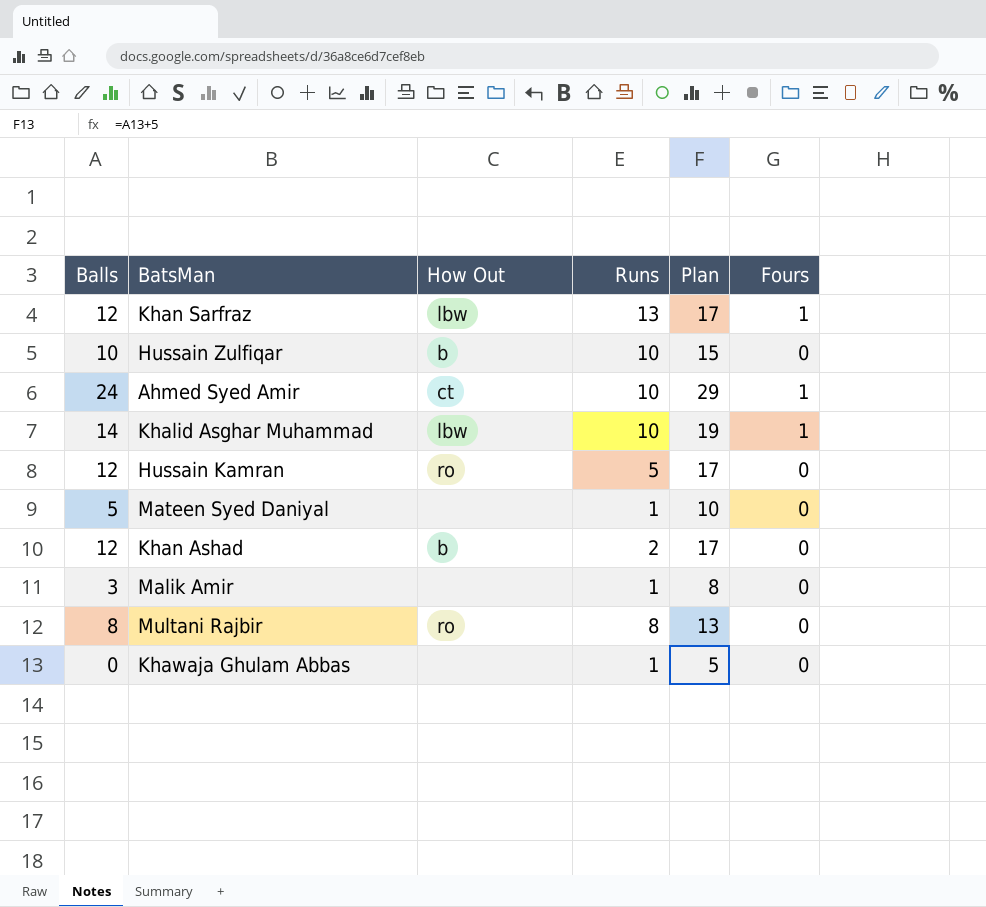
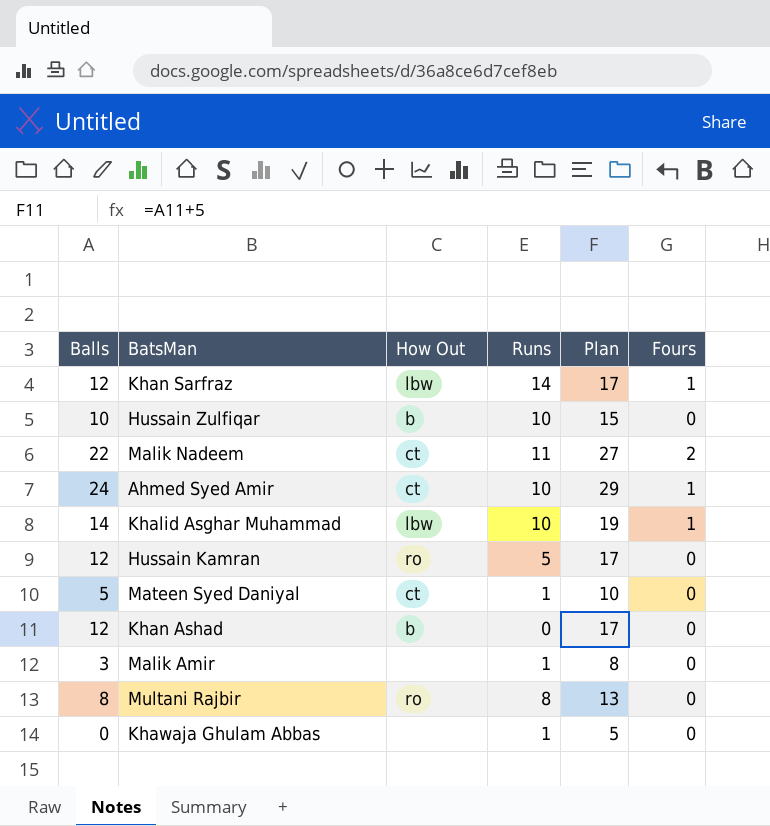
Khan Sarfraz | Runs: 13 -> 14
row Malik Nadeem: none -> 22 | ct | 11 | 27 | 2
Mateen Syed Daniyal | How Out: none -> ct
Khan Ashad | Runs: 2 -> 0

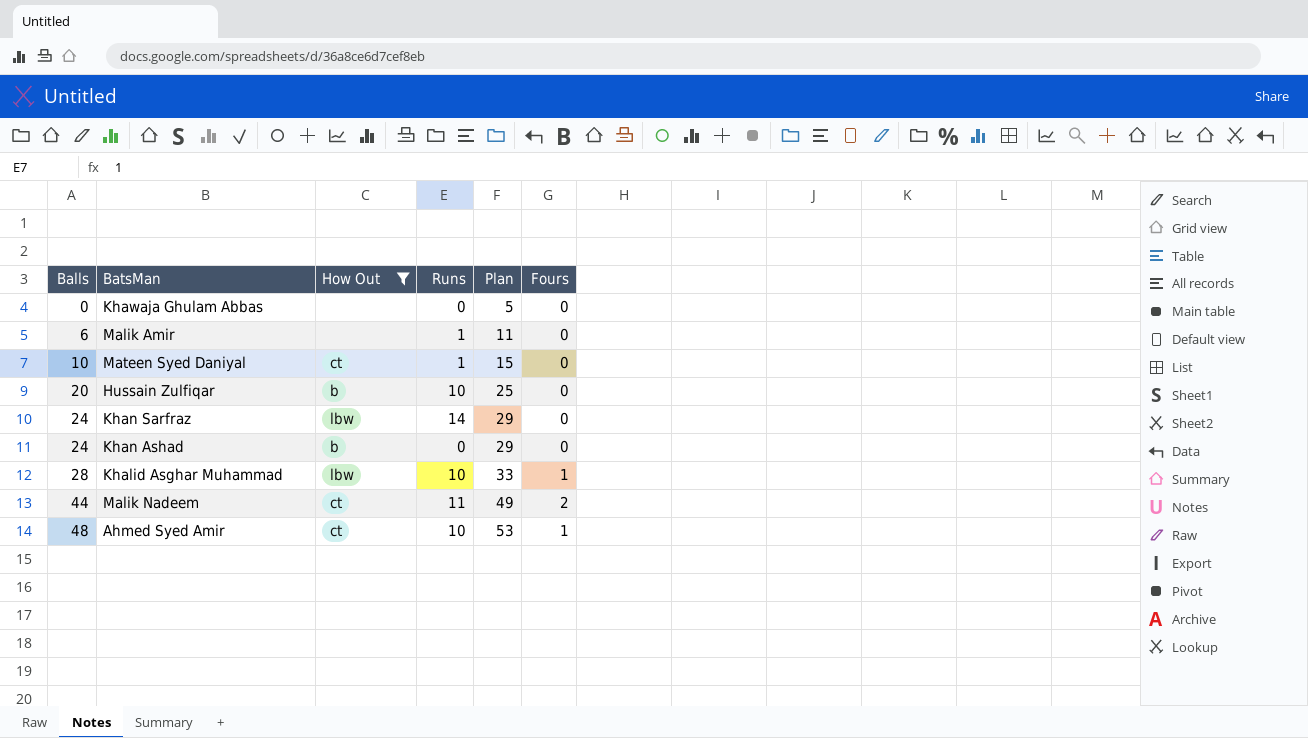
filter: none -> How Out != ro
row order: none -> Balls ascending
Khawaja Ghulam Abbas | Runs: 1 -> 0
Malik Amir | Balls: 3 -> 6
Malik Amir | Plan: 8 -> 11
Mateen Syed Daniyal | Balls: 5 -> 10
Mateen Syed Daniyal | Plan: 10 -> 15
Hussain Zulfiqar | Balls: 10 -> 20
Hussain Zulfiqar | Plan: 15 -> 25
Khan Sarfraz | Balls: 12 -> 24
Khan Sarfraz | Plan: 17 -> 29
Khan Sarfraz | Fours: 1 -> 0
Khan Ashad | Balls: 12 -> 24
Khan Ashad | Plan: 17 -> 29
Khalid Asghar Muhammad | Balls: 14 -> 28
Khalid Asghar Muhammad | Plan: 19 -> 33
Malik Nadeem | Balls: 22 -> 44
Malik Nadeem | Plan: 27 -> 49
Ahmed Syed Amir | Balls: 24 -> 48
Ahmed Syed Amir | Plan: 29 -> 53

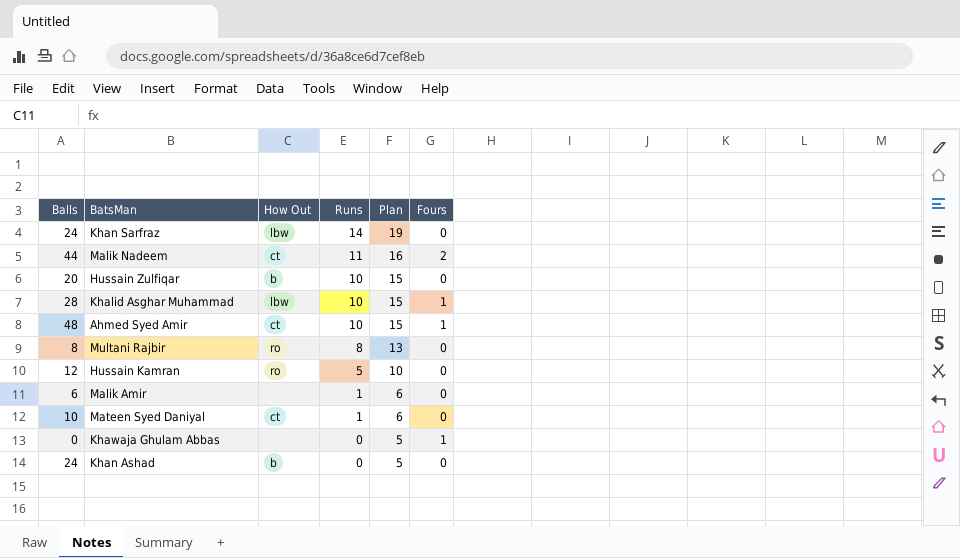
filter: How Out != ro -> none
row order: Balls ascending -> Runs descending
column Plan | formula: [Balls] + 5 -> [Runs] + 5
Khawaja Ghulam Abbas | Fours: 0 -> 1

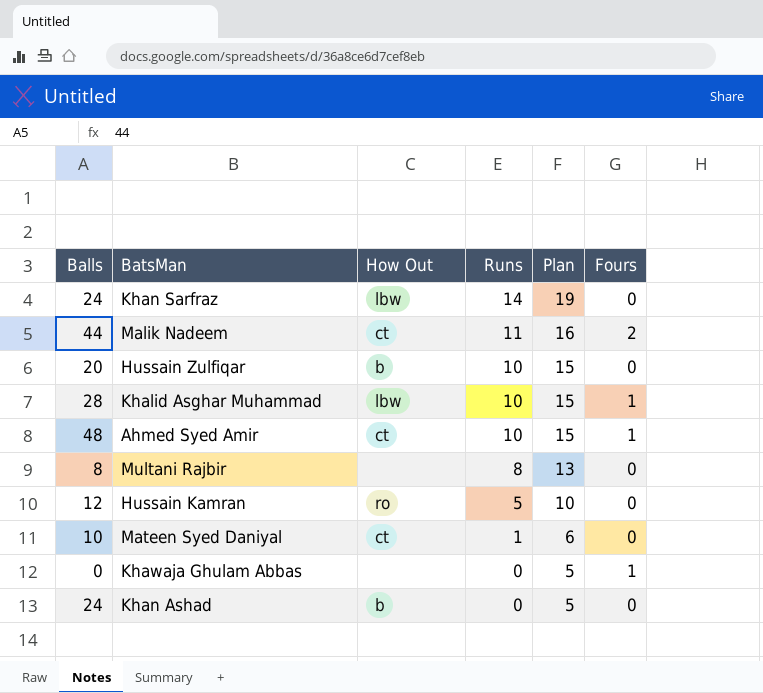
row Malik Amir: 6 | none | 1 | 6 | 0 -> none
Multani Rajbir | How Out: ro -> none

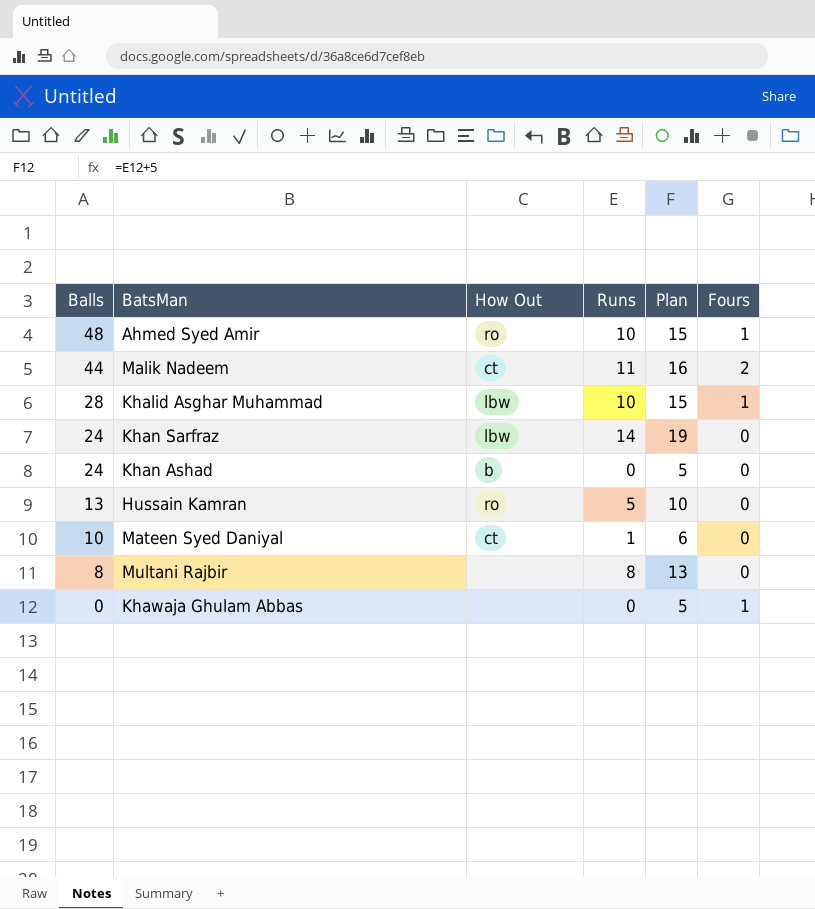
row order: Runs descending -> Balls descending
row Hussain Zulfiqar: 20 | b | 10 | 15 | 0 -> none
Ahmed Syed Amir | How Out: ct -> ro
Hussain Kamran | Balls: 12 -> 13

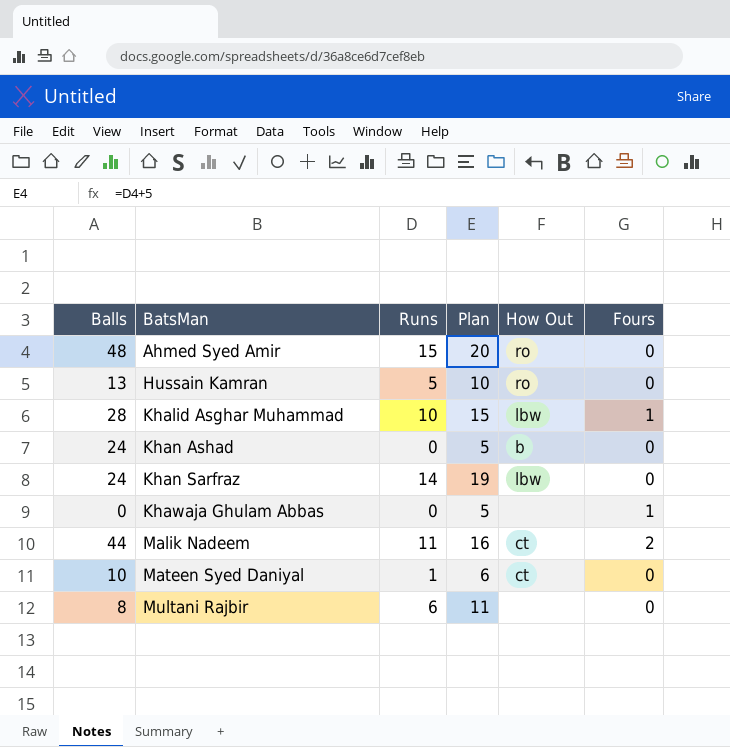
row order: Balls descending -> BatsMan ascending
column How Out | position: 3 -> 5
Ahmed Syed Amir | Runs: 10 -> 15
Ahmed Syed Amir | Plan: 15 -> 20
Ahmed Syed Amir | Fours: 1 -> 0
Multani Rajbir | Runs: 8 -> 6
Multani Rajbir | Plan: 13 -> 11

